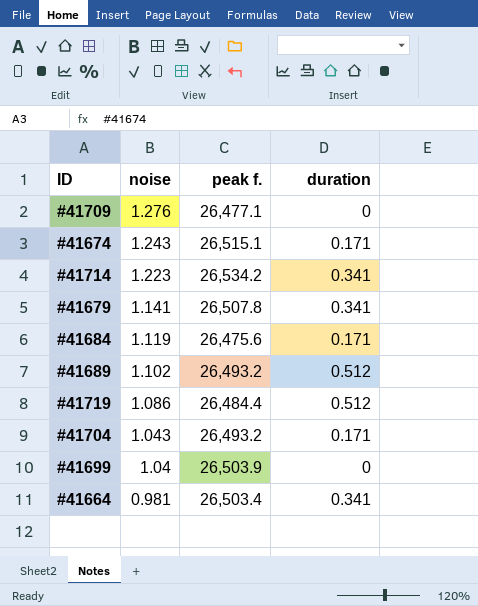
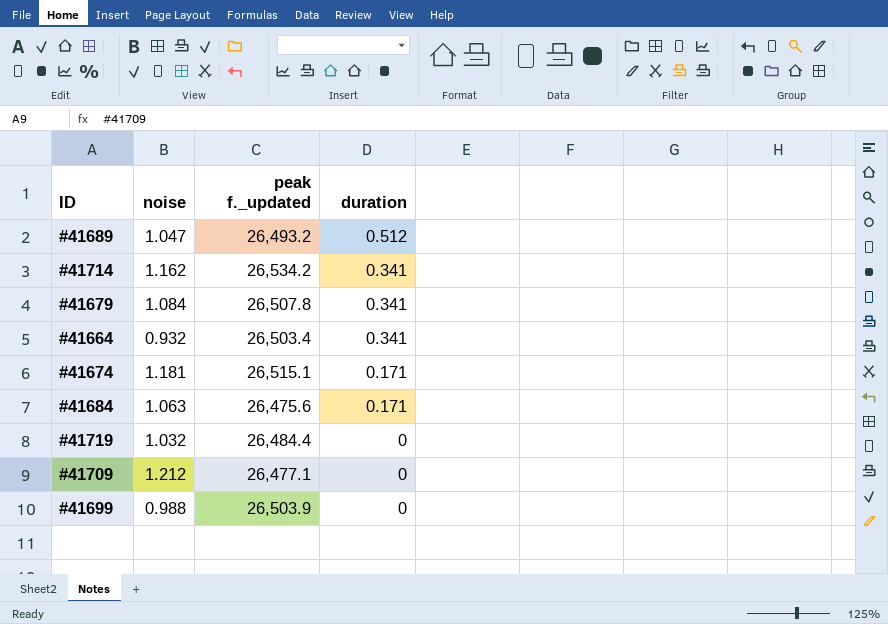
row order: noise descending -> duration descending
column name: peak f. -> peak f._updated
row #41704: 1.043 | 26,493.2 | 0.171 -> none
#41689 | noise: 1.102 -> 1.047
#41714 | noise: 1.223 -> 1.162
#41679 | noise: 1.141 -> 1.084
#41664 | noise: 0.981 -> 0.932
#41674 | noise: 1.243 -> 1.181
#41684 | noise: 1.119 -> 1.063
#41719 | noise: 1.086 -> 1.032
#41719 | duration: 0.512 -> 0
#41709 | noise: 1.276 -> 1.212
#41699 | noise: 1.04 -> 0.988

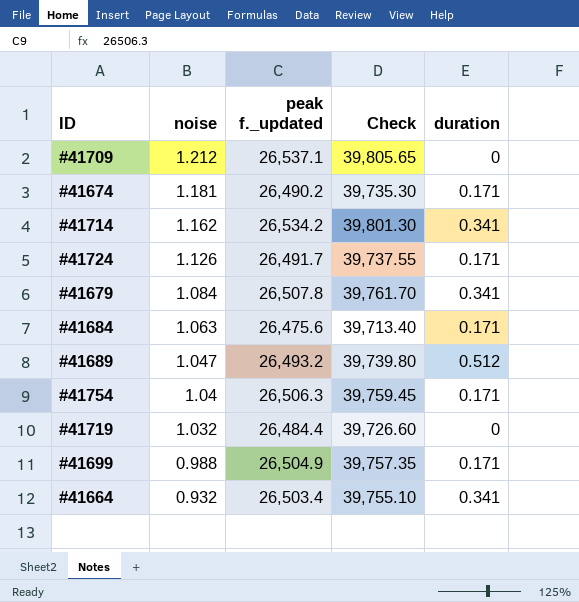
row order: duration descending -> noise descending
column Check | formula: none -> [peak f._updated] * 1.5
#41709 | peak f._updated: 26,477.1 -> 26,537.1
#41674 | peak f._updated: 26,515.1 -> 26,490.2
row #41724: none -> 1.126 | 26,491.7 | 39,737.55 | 0.171
row #41754: none -> 1.04 | 26,506.3 | 39,759.45 | 0.171
#41699 | peak f._updated: 26,503.9 -> 26,504.9
#41699 | duration: 0 -> 0.171

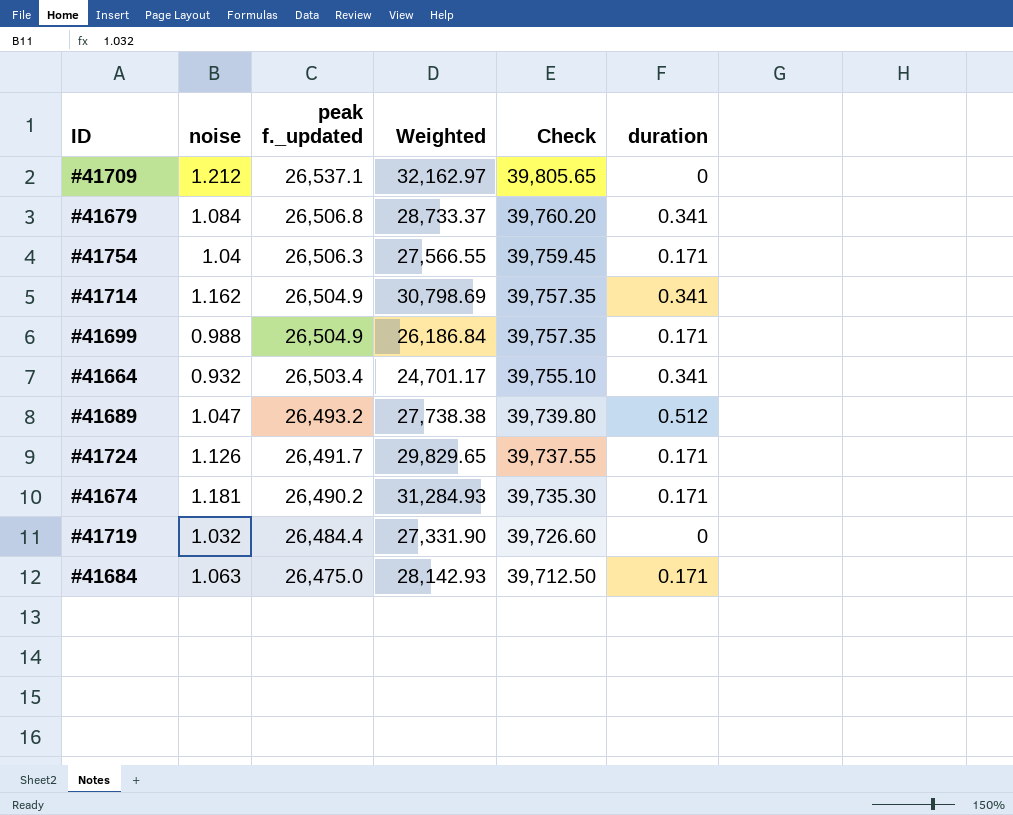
row order: noise descending -> peak f._updated descending
column Weighted | formula: none -> [noise] * [peak f._updated]
#41679 | peak f._updated: 26,507.8 -> 26,506.8
#41679 | Check: 39,761.70 -> 39,760.20
#41714 | peak f._updated: 26,534.2 -> 26,504.9
#41714 | Check: 39,801.30 -> 39,757.35
#41684 | peak f._updated: 26,475.6 -> 26,475.0
#41684 | Check: 39,713.40 -> 39,712.50

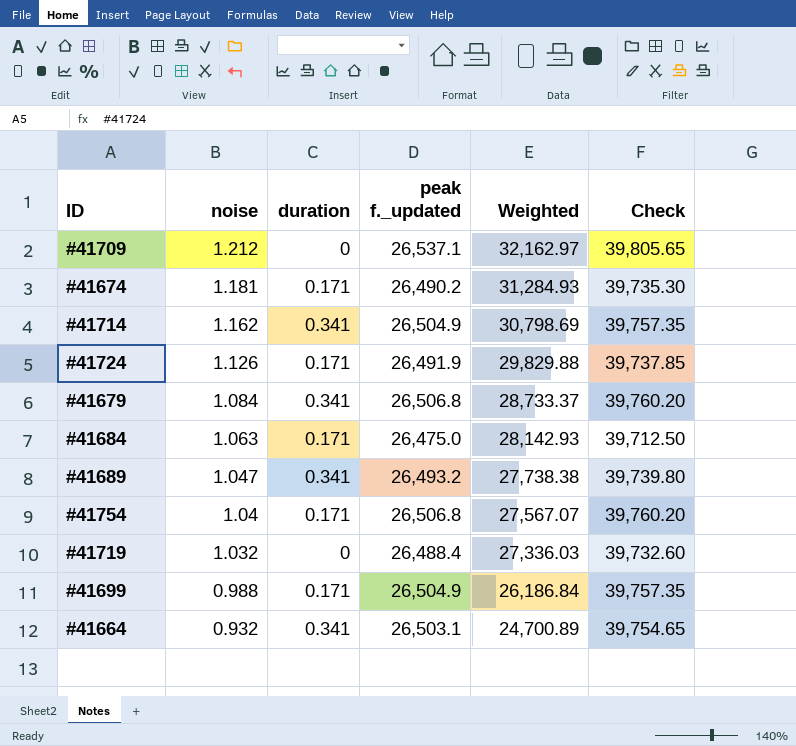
row order: peak f._updated descending -> noise descending
column duration | position: 6 -> 3
#41724 | peak f._updated: 26,491.7 -> 26,491.9
#41724 | Weighted: 29,829.65 -> 29,829.88
#41724 | Check: 39,737.55 -> 39,737.85
#41689 | duration: 0.512 -> 0.341
#41754 | peak f._updated: 26,506.3 -> 26,506.8
#41754 | Weighted: 27,566.55 -> 27,567.07
#41754 | Check: 39,759.45 -> 39,760.20
#41719 | peak f._updated: 26,484.4 -> 26,488.4
#41719 | Weighted: 27,331.90 -> 27,336.03
#41719 | Check: 39,726.60 -> 39,732.60
#41664 | peak f._updated: 26,503.4 -> 26,503.1
#41664 | Weighted: 24,701.17 -> 24,700.89
#41664 | Check: 39,755.10 -> 39,754.65

